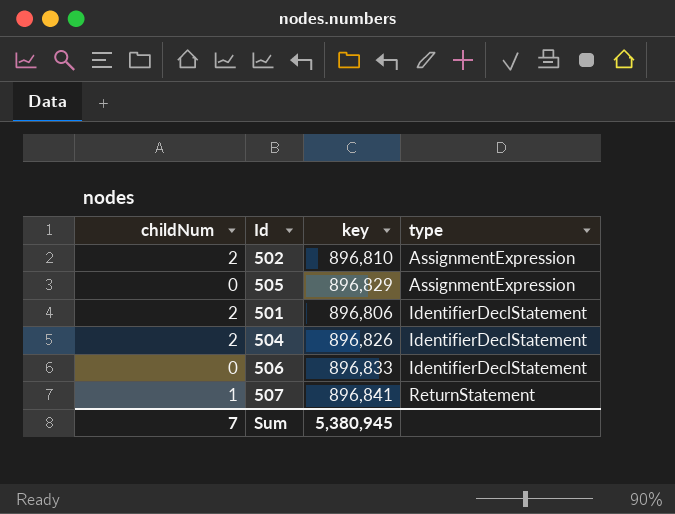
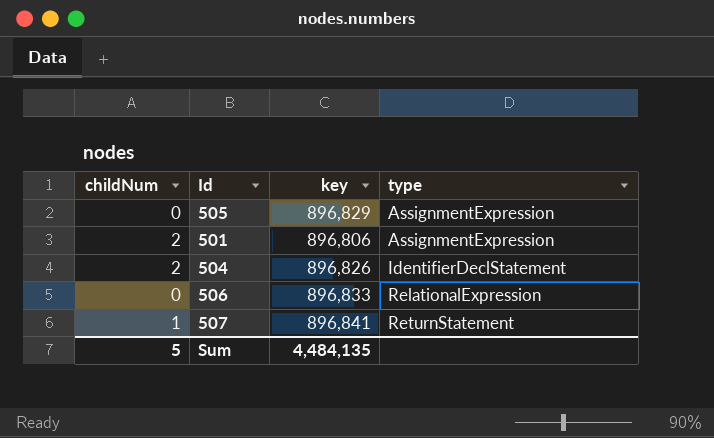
row 502: 2 | 896,810 | AssignmentExpression -> none
501 | type: IdentifierDeclStatement -> AssignmentExpression
506 | type: IdentifierDeclStatement -> RelationalExpression
Sum | childNum: 7 -> 5
Sum | key: 5,380,945 -> 4,484,135

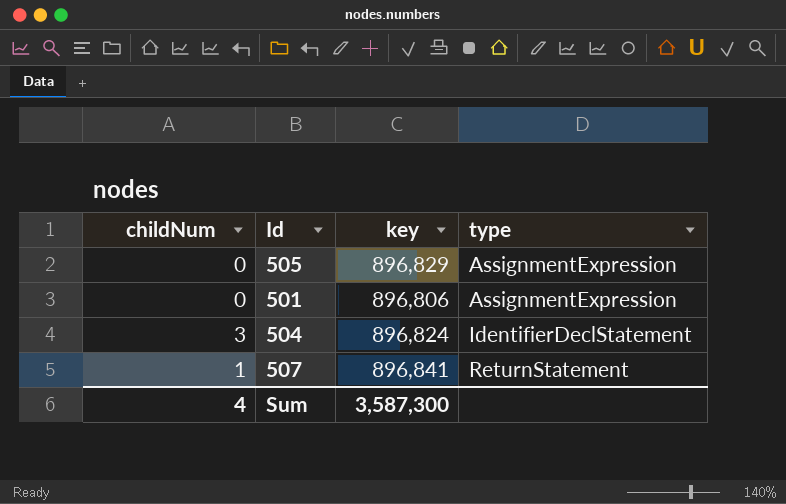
row 506: 0 | 896,833 | RelationalExpression -> none
501 | childNum: 2 -> 0
504 | childNum: 2 -> 3
504 | key: 896,826 -> 896,824
Sum | childNum: 5 -> 4
Sum | key: 4,484,135 -> 3,587,300

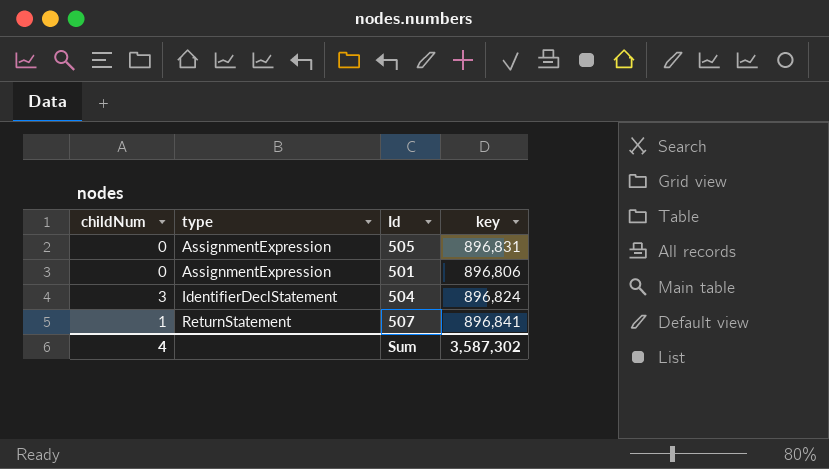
column type | position: 4 -> 2
505 | key: 896,829 -> 896,831
Sum | key: 3,587,300 -> 3,587,302

